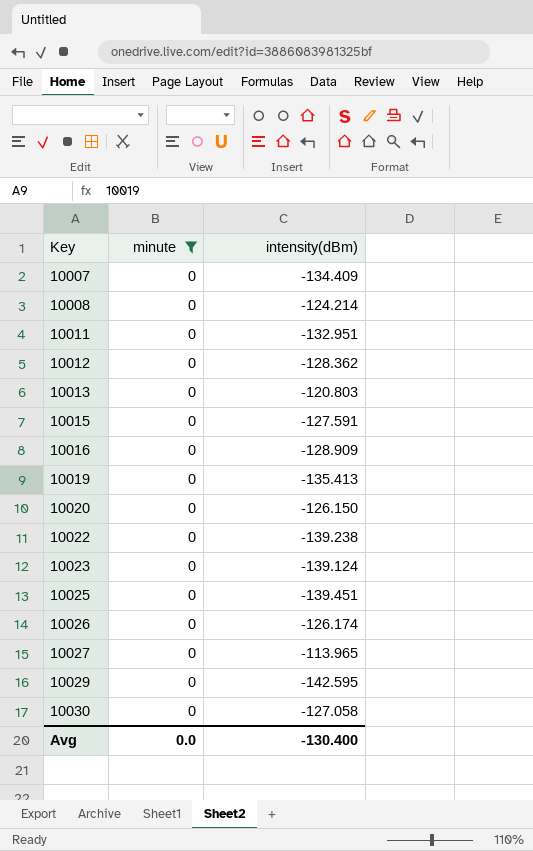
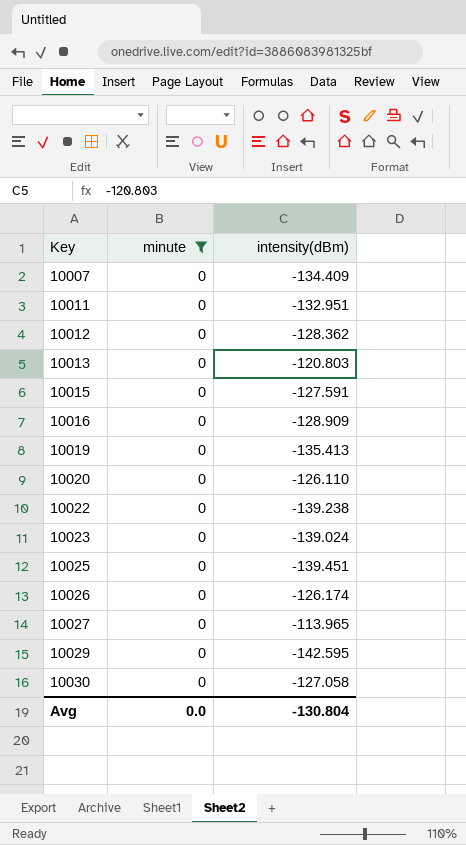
row 10008: 0 | -124.214 -> none
10020 | intensity(dBm): -126.150 -> -126.110
10023 | intensity(dBm): -139.124 -> -139.024
Avg | intensity(dBm): -130.400 -> -130.804

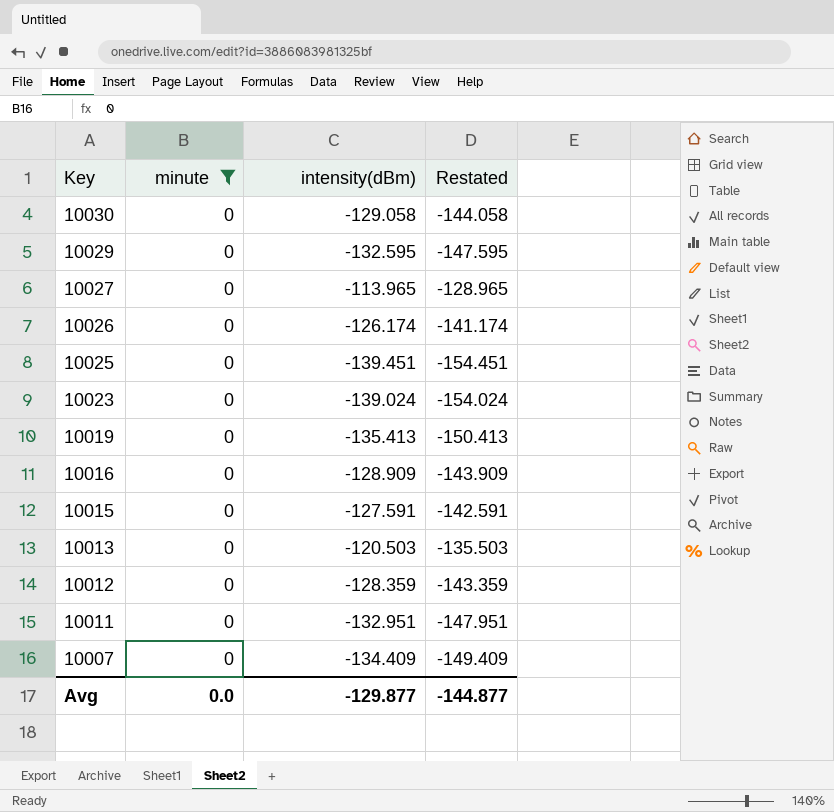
row order: Key ascending -> Key descending
column Restated | formula: none -> [intensity(dBm)] - 15
row 10020: 0 | -126.110 -> none
row 10022: 0 | -139.238 -> none
10030 | intensity(dBm): -127.058 -> -129.058
10029 | intensity(dBm): -142.595 -> -132.595
10013 | intensity(dBm): -120.803 -> -120.503
10012 | intensity(dBm): -128.362 -> -128.359
Avg | intensity(dBm): -130.804 -> -129.877

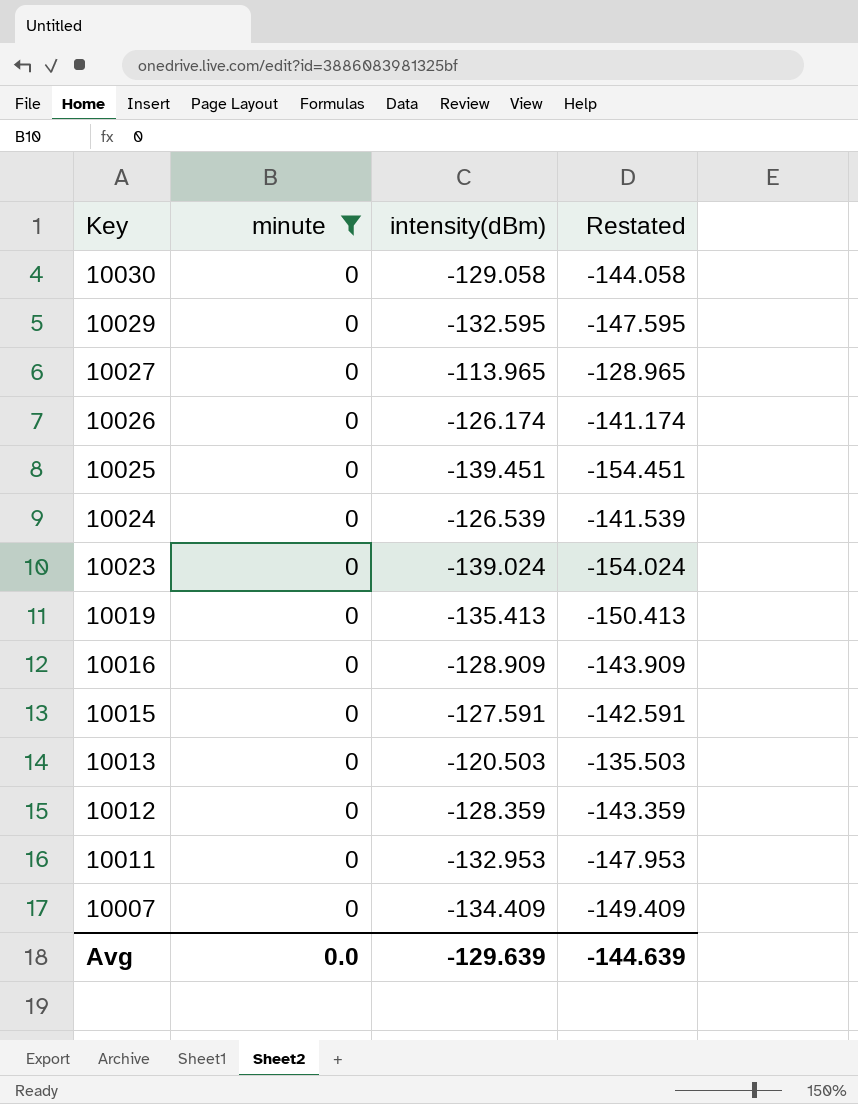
row 10024: none -> 0 | -126.539 | -141.539
10011 | intensity(dBm): -132.951 -> -132.953
10011 | Restated: -147.951 -> -147.953
Avg | intensity(dBm): -129.877 -> -129.639
Avg | Restated: -144.877 -> -144.639

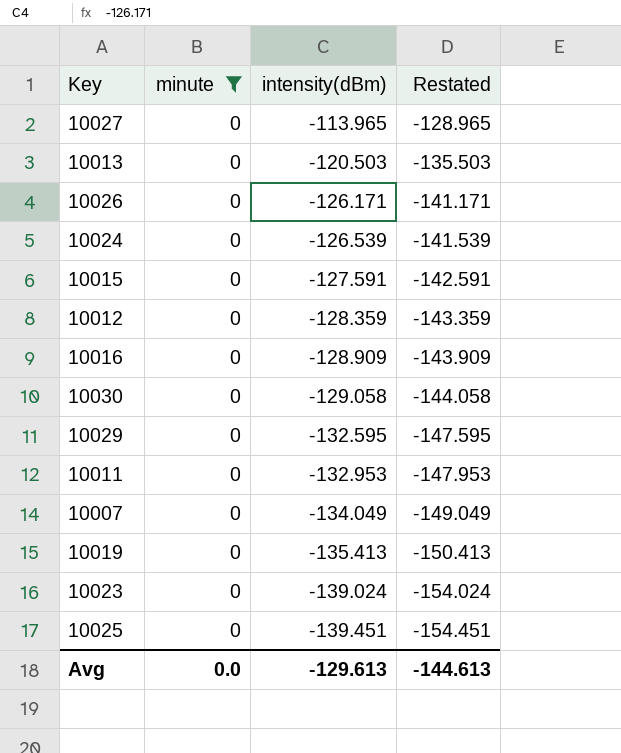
row order: Key descending -> intensity(dBm) descending
10026 | intensity(dBm): -126.174 -> -126.171
10026 | Restated: -141.174 -> -141.171
10007 | intensity(dBm): -134.409 -> -134.049
10007 | Restated: -149.409 -> -149.049
Avg | intensity(dBm): -129.639 -> -129.613
Avg | Restated: -144.639 -> -144.613

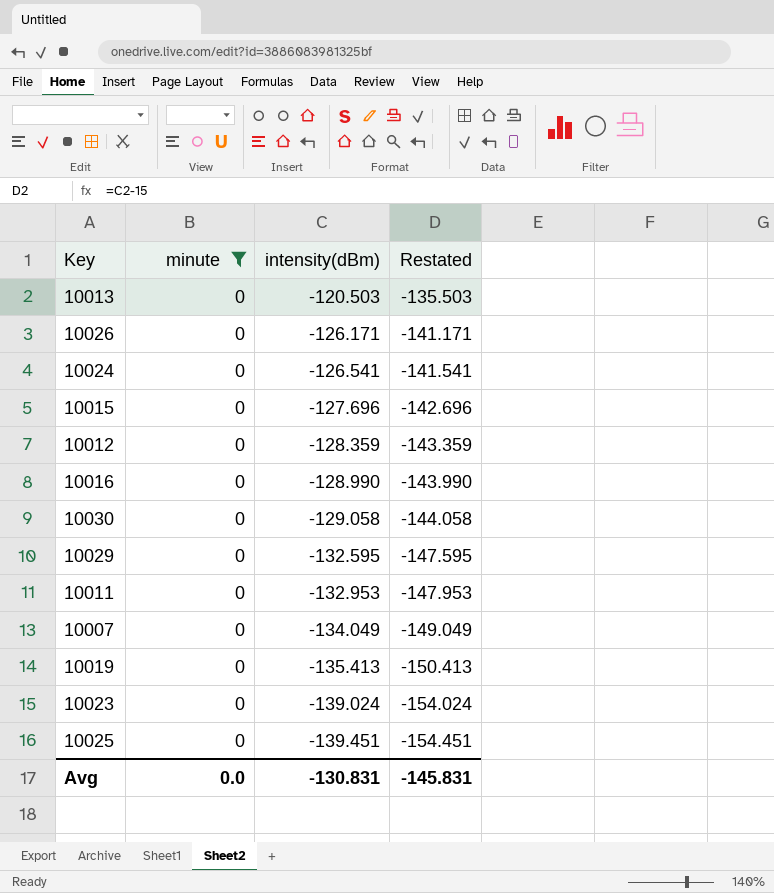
row 10027: 0 | -113.965 | -128.965 -> none
10024 | intensity(dBm): -126.539 -> -126.541
10024 | Restated: -141.539 -> -141.541
10015 | intensity(dBm): -127.591 -> -127.696
10015 | Restated: -142.591 -> -142.696
10016 | intensity(dBm): -128.909 -> -128.990
10016 | Restated: -143.909 -> -143.990
Avg | intensity(dBm): -129.613 -> -130.831
Avg | Restated: -144.613 -> -145.831

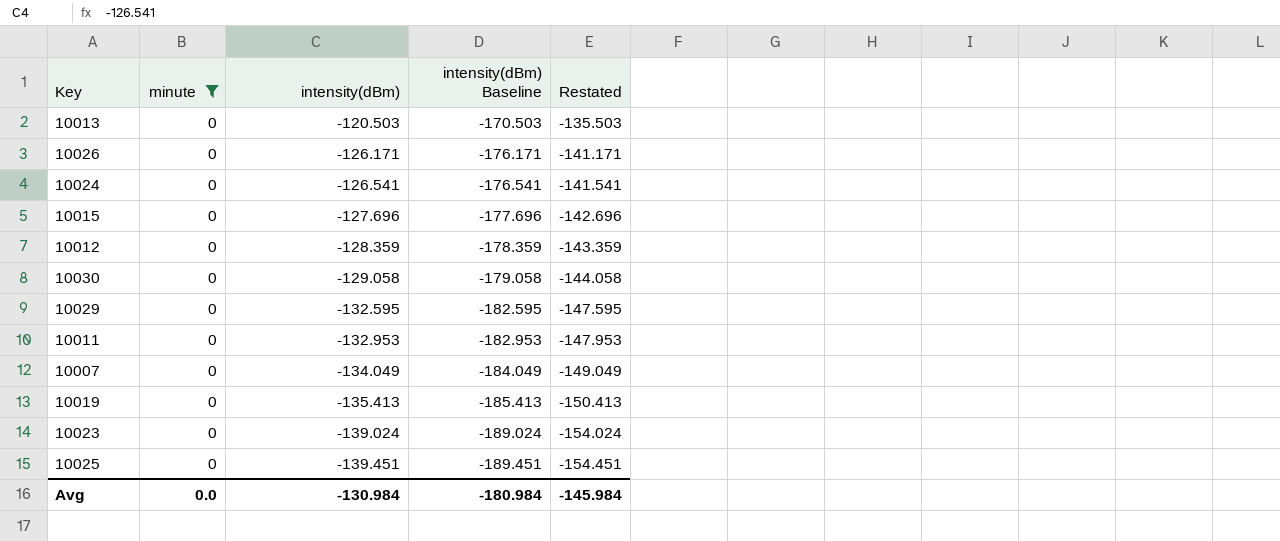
column intensity(dBm) Baseline | formula: none -> [intensity(dBm)] - 50
row 10016: 0 | -128.990 | -143.990 -> none
Avg | intensity(dBm): -130.831 -> -130.984
Avg | Restated: -145.831 -> -145.984

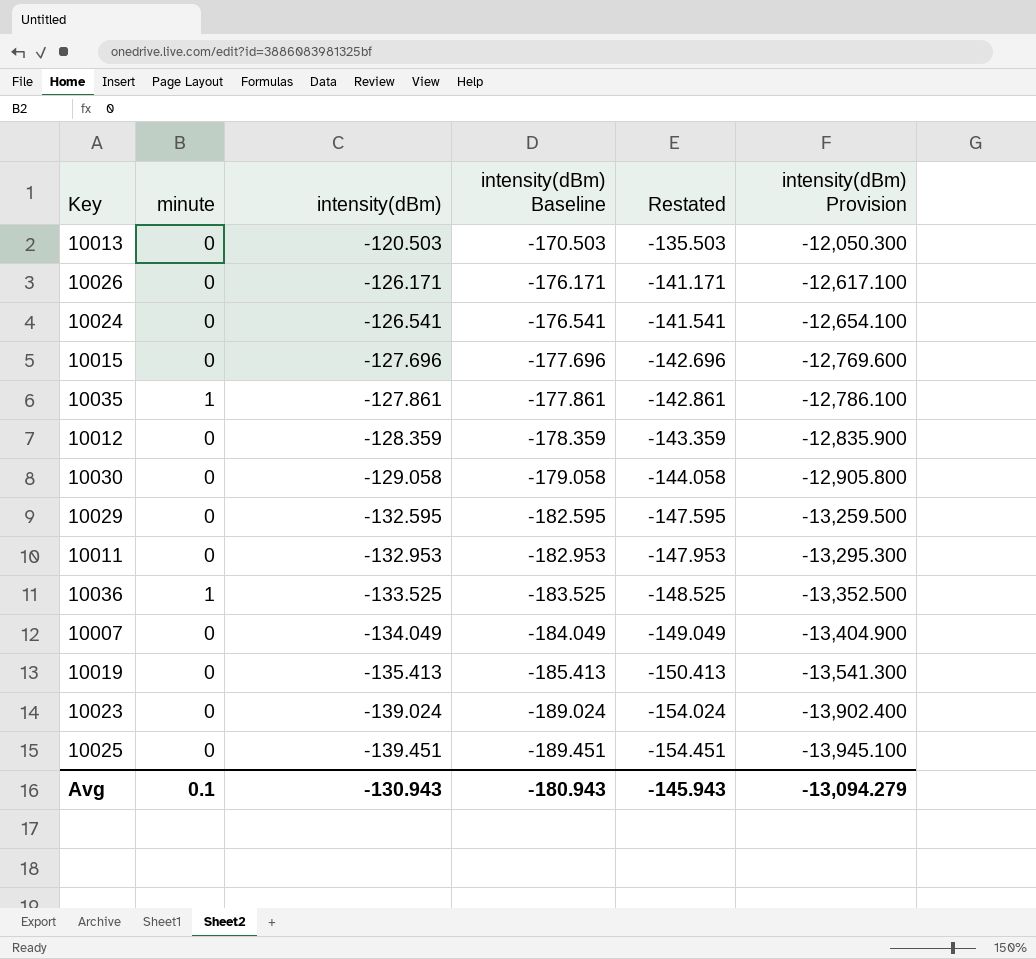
filter: minute = 0 -> none
column intensity(dBm) Provision | formula: none -> [intensity(dBm)] * 100
Avg | minute: 0.0 -> 0.1
Avg | intensity(dBm): -130.984 -> -130.943
Avg | intensity(dBm) Baseline: -180.984 -> -180.943
Avg | Restated: -145.984 -> -145.943

